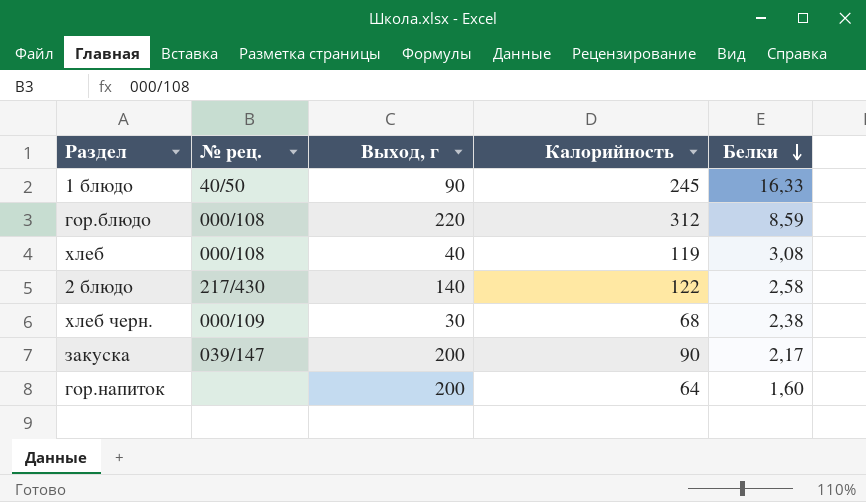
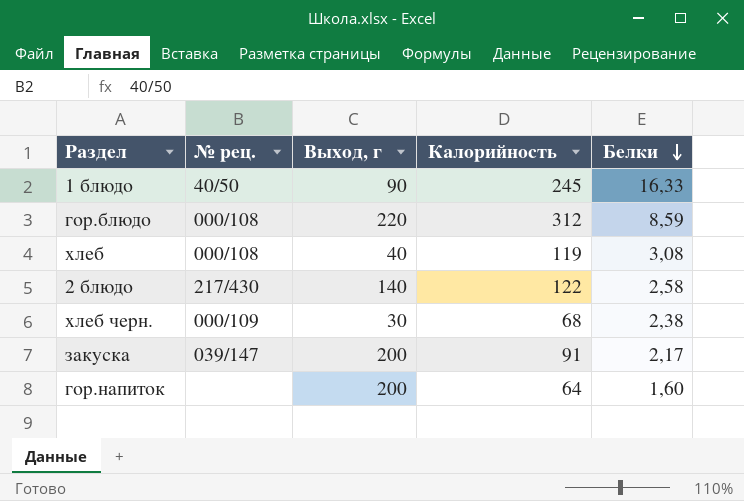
закуска | Калорийность: 90 -> 91

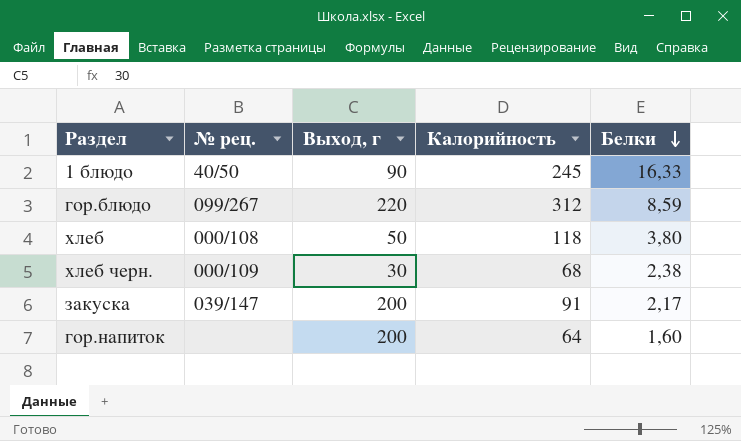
row 2 блюдо: 217/430 | 140 | 122 | 2,58 -> none
гор.блюдо | № рец.: 000/108 -> 099/267
хлеб | Выход, г: 40 -> 50
хлеб | Калорийность: 119 -> 118
хлеб | Белки: 3,08 -> 3,80

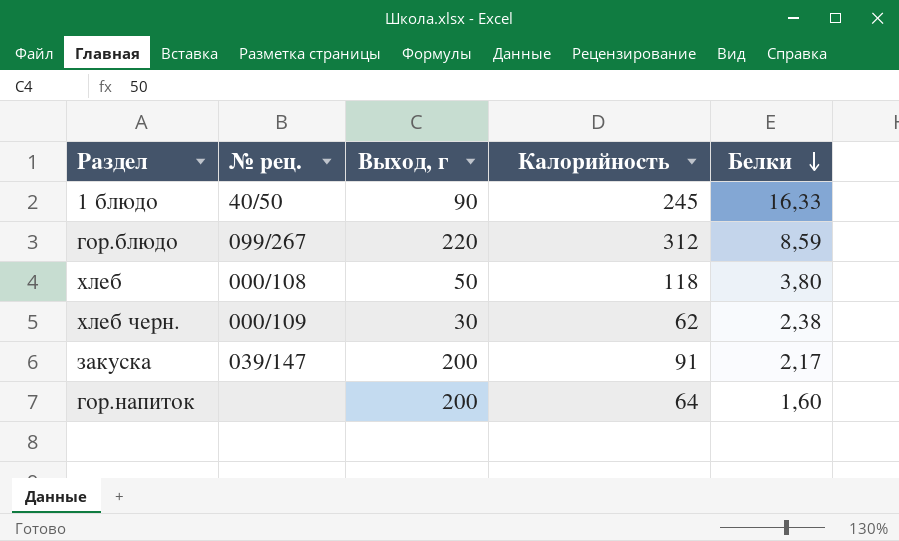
хлеб черн. | Калорийность: 68 -> 62

